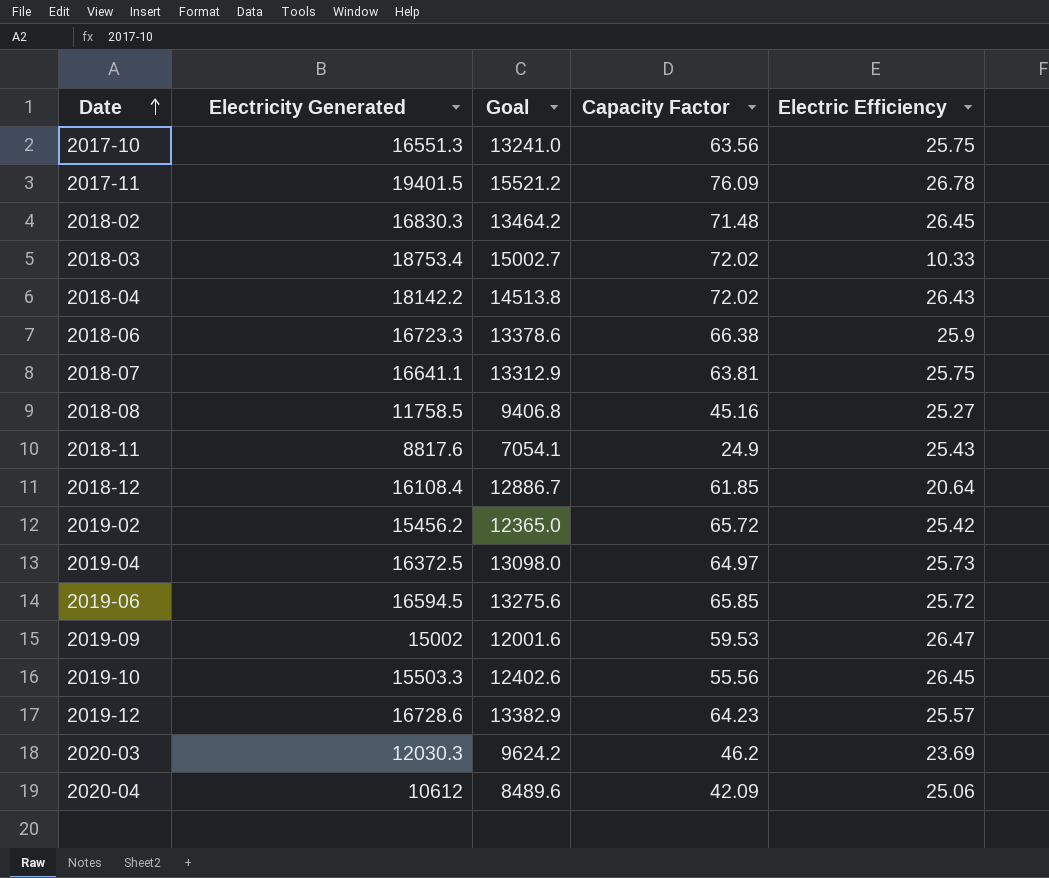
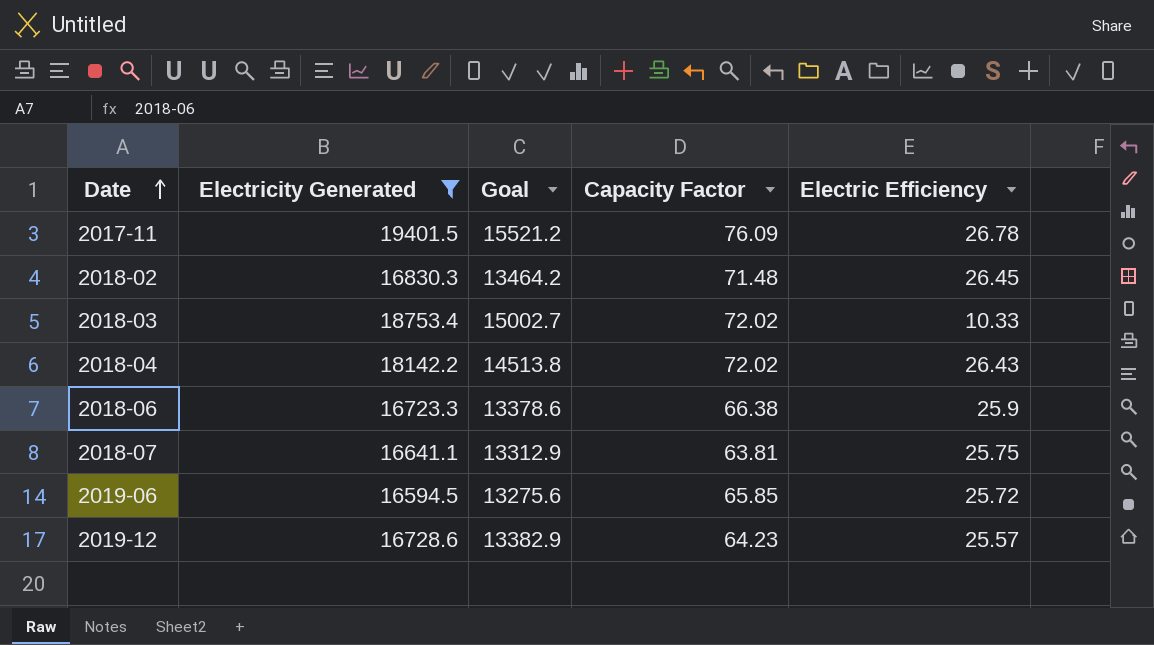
filter: none -> Electricity Generated >= 16594.5

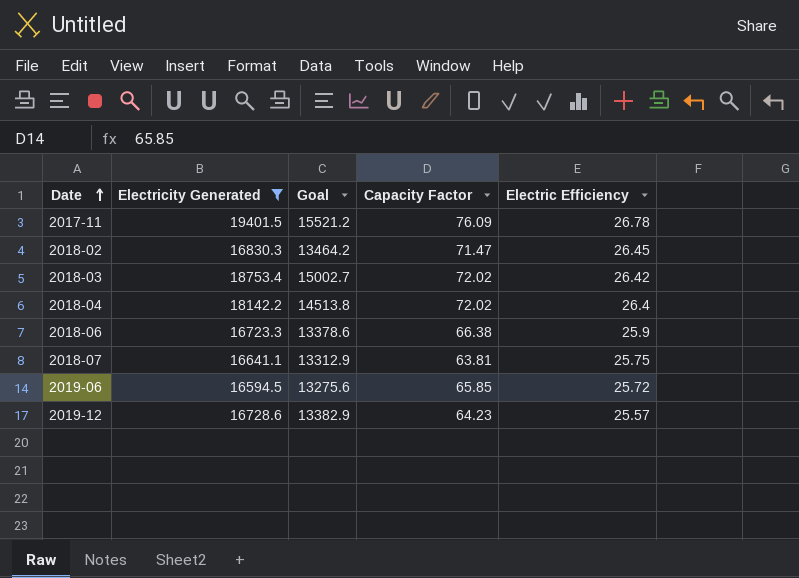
2018-02 | Capacity Factor: 71.48 -> 71.47
2018-03 | Electric Efficiency: 10.33 -> 26.42
2018-04 | Electric Efficiency: 26.43 -> 26.4

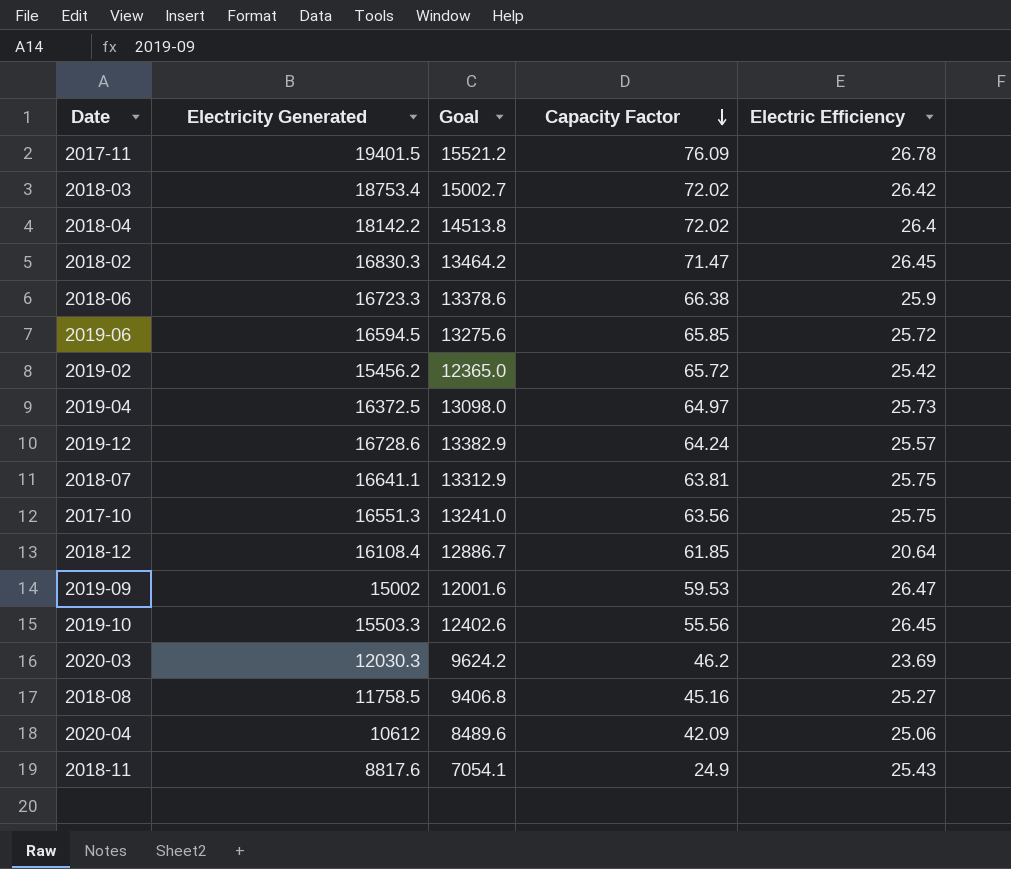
filter: Electricity Generated >= 16594.5 -> none
row order: Date ascending -> Capacity Factor descending
2019-12 | Capacity Factor: 64.23 -> 64.24

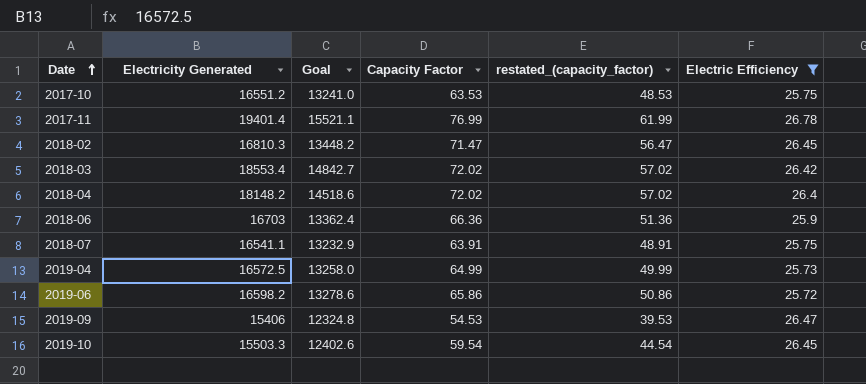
filter: none -> Electric Efficiency >= 25.72
row order: Capacity Factor descending -> Date ascending
column restated_(capacity_factor) | formula: none -> [Capacity Factor] - 15
2017-10 | Electricity Generated: 16551.3 -> 16551.2
2017-10 | Capacity Factor: 63.56 -> 63.53
2017-11 | Electricity Generated: 19401.5 -> 19401.4
2017-11 | Goal: 15521.2 -> 15521.1
2017-11 | Capacity Factor: 76.09 -> 76.99
2018-02 | Electricity Generated: 16830.3 -> 16810.3
2018-02 | Goal: 13464.2 -> 13448.2
2018-03 | Electricity Generated: 18753.4 -> 18553.4
2018-03 | Goal: 15002.7 -> 14842.7
2018-04 | Electricity Generated: 18142.2 -> 18148.2
2018-04 | Goal: 14513.8 -> 14518.6
2018-06 | Electricity Generated: 16723.3 -> 16703
2018-06 | Goal: 13378.6 -> 13362.4
2018-06 | Capacity Factor: 66.38 -> 66.36
2018-07 | Electricity Generated: 16641.1 -> 16541.1
2018-07 | Goal: 13312.9 -> 13232.9
2018-07 | Capacity Factor: 63.81 -> 63.91
2019-04 | Electricity Generated: 16372.5 -> 16572.5
2019-04 | Goal: 13098.0 -> 13258.0
2019-04 | Capacity Factor: 64.97 -> 64.99
2019-06 | Electricity Generated: 16594.5 -> 16598.2
2019-06 | Goal: 13275.6 -> 13278.6
2019-06 | Capacity Factor: 65.85 -> 65.86
2019-09 | Electricity Generated: 15002 -> 15406
2019-09 | Goal: 12001.6 -> 12324.8
2019-09 | Capacity Factor: 59.53 -> 54.53
2019-10 | Capacity Factor: 55.56 -> 59.54

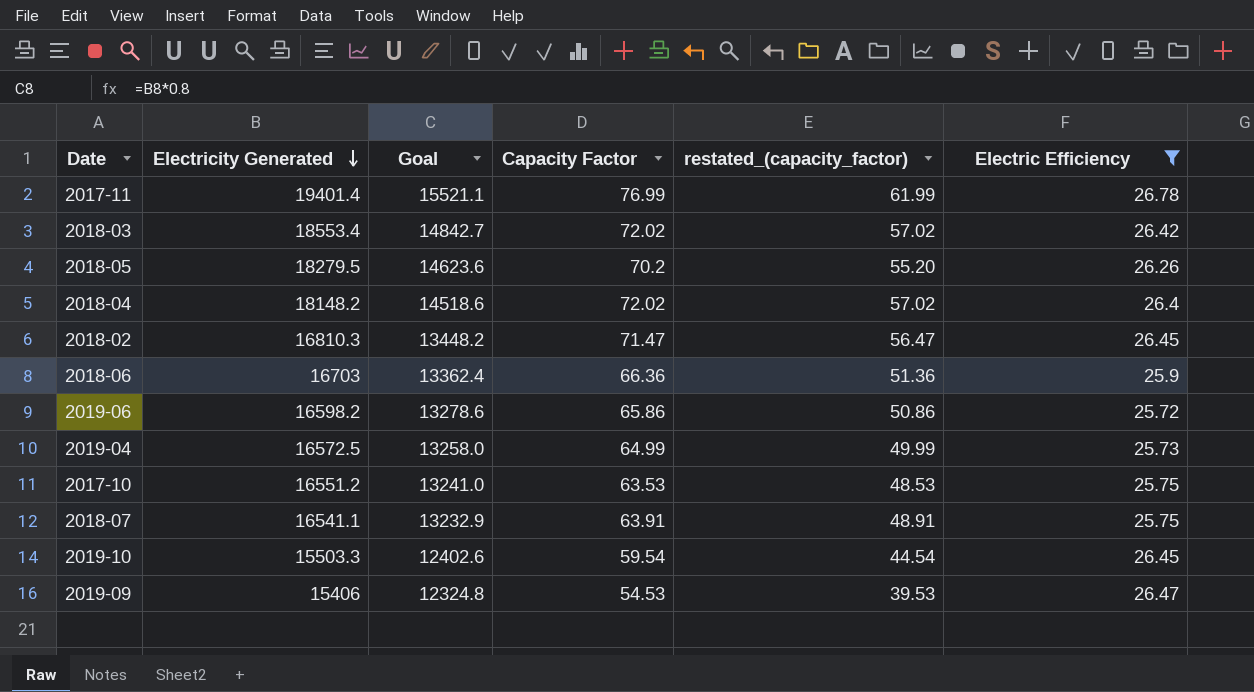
row order: Date ascending -> Electricity Generated descending
row 2018-05: none -> 18279.5 | 14623.6 | 70.2 | 55.20 | 26.26

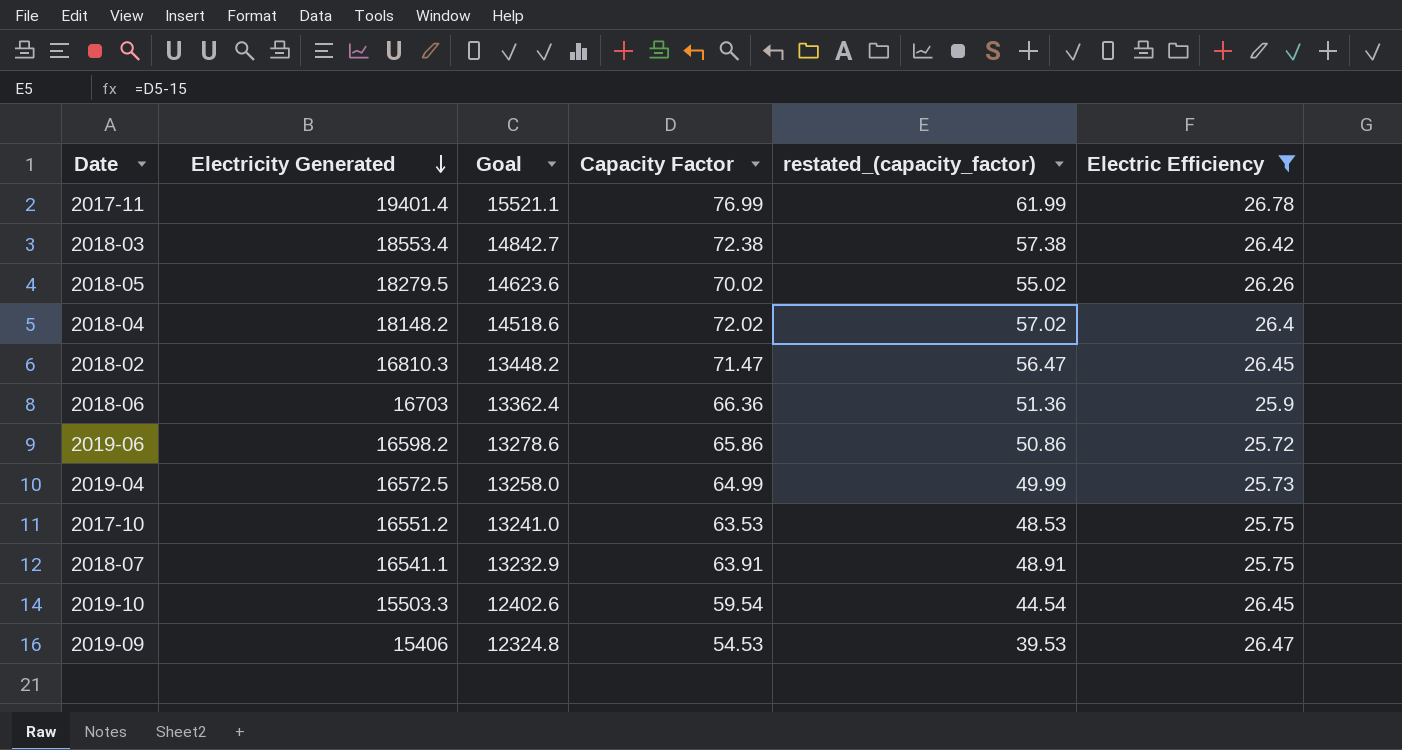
2018-03 | Capacity Factor: 72.02 -> 72.38
2018-03 | restated_(capacity_factor): 57.02 -> 57.38
2018-05 | Capacity Factor: 70.2 -> 70.02
2018-05 | restated_(capacity_factor): 55.20 -> 55.02

